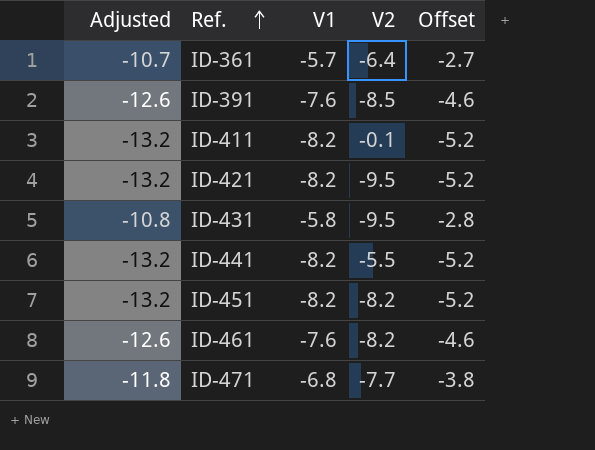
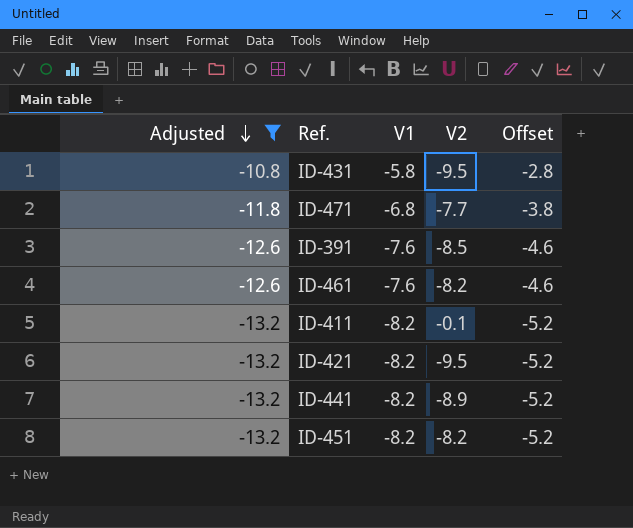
filter: none -> Adjusted != -10.7
row order: Ref. ascending -> Adjusted descending
ID-441 | V2: -5.5 -> -8.9

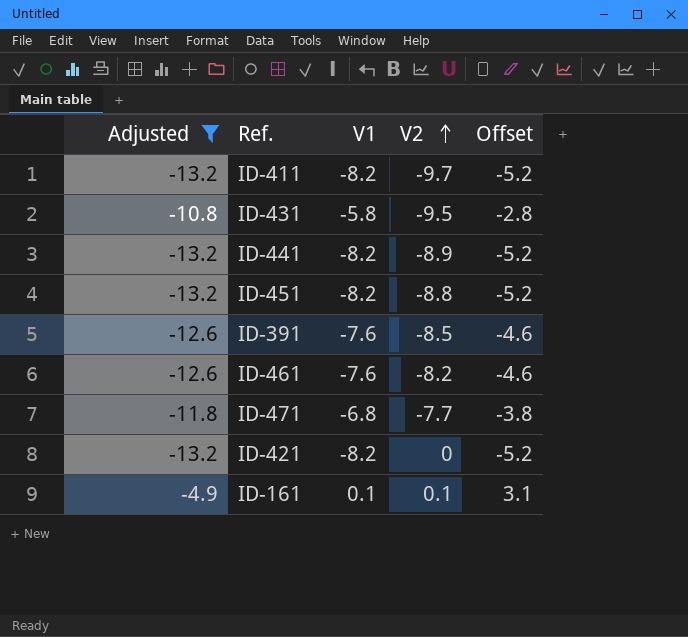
row order: Adjusted descending -> V2 ascending
ID-411 | V2: -0.1 -> -9.7
ID-451 | V2: -8.2 -> -8.8
ID-421 | V2: -9.5 -> 0
row ID-161: none -> -4.9 | 0.1 | 0.1 | 3.1

